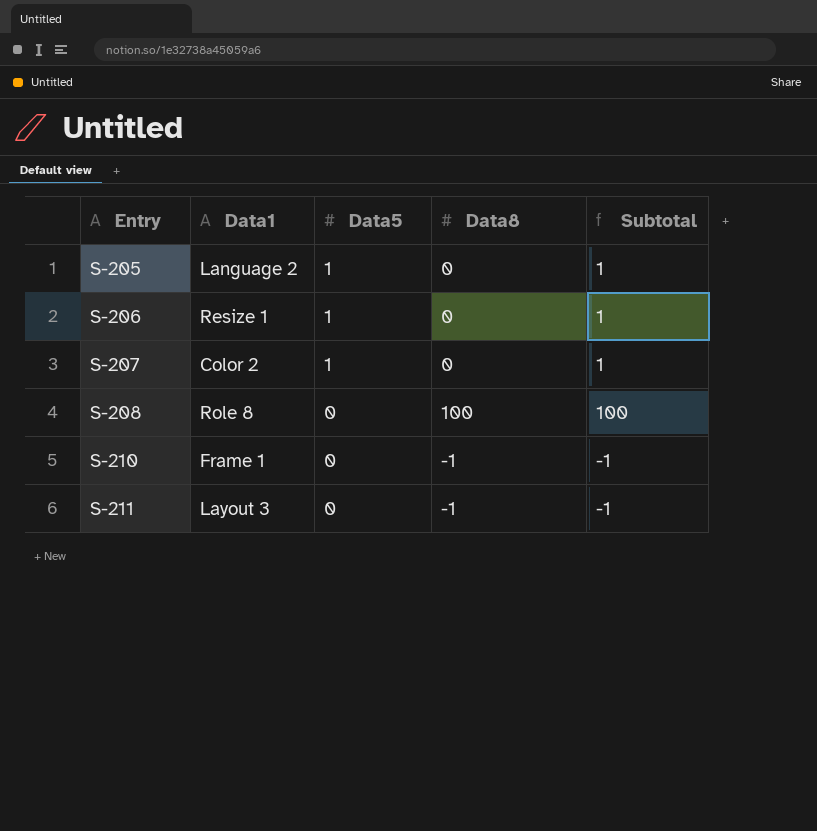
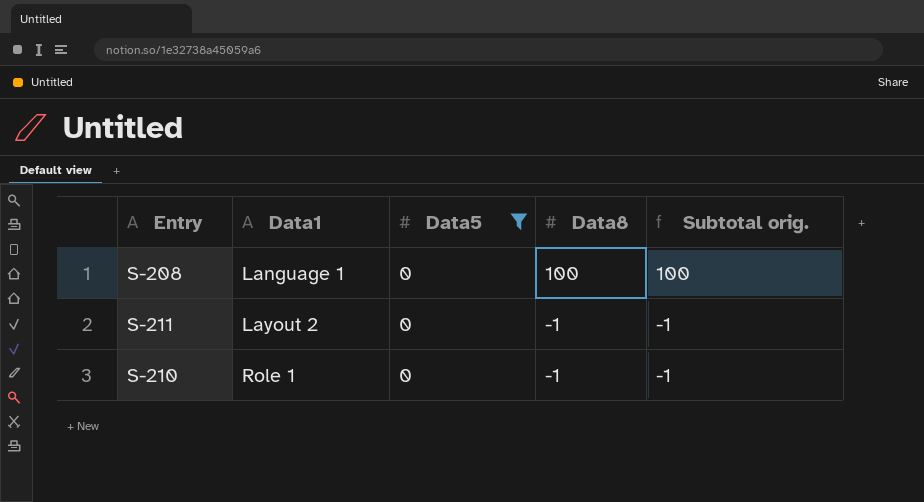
filter: none -> Data5 = 0
row order: Entry ascending -> Data1 ascending
column name: Subtotal -> Subtotal orig.
S-208 | Data1: Role 8 -> Language 1
S-211 | Data1: Layout 3 -> Layout 2
S-210 | Data1: Frame 1 -> Role 1

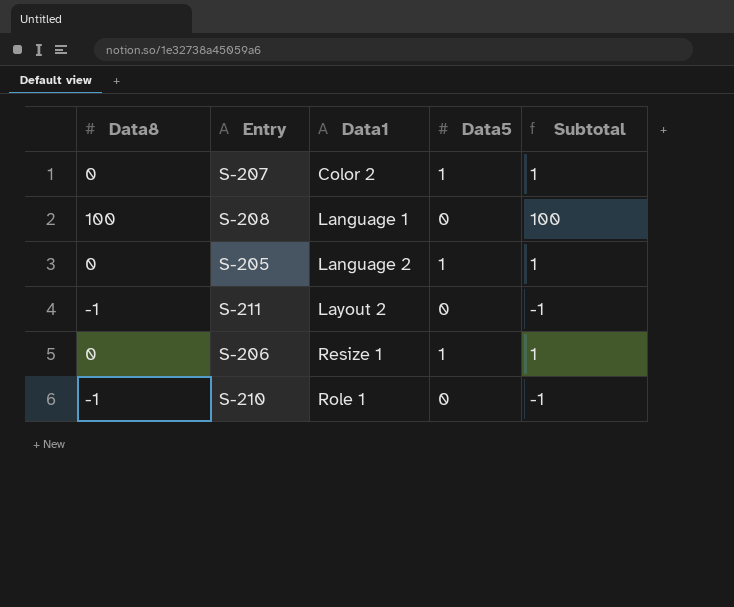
filter: Data5 = 0 -> none
column Data8 | position: 4 -> 1
column name: Subtotal orig. -> Subtotal

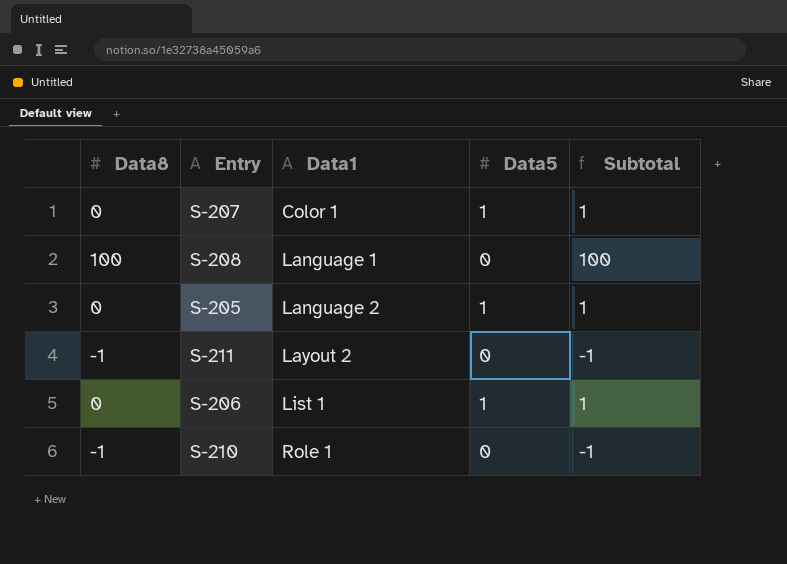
S-207 | Data1: Color 2 -> Color 1
S-206 | Data1: Resize 1 -> List 1

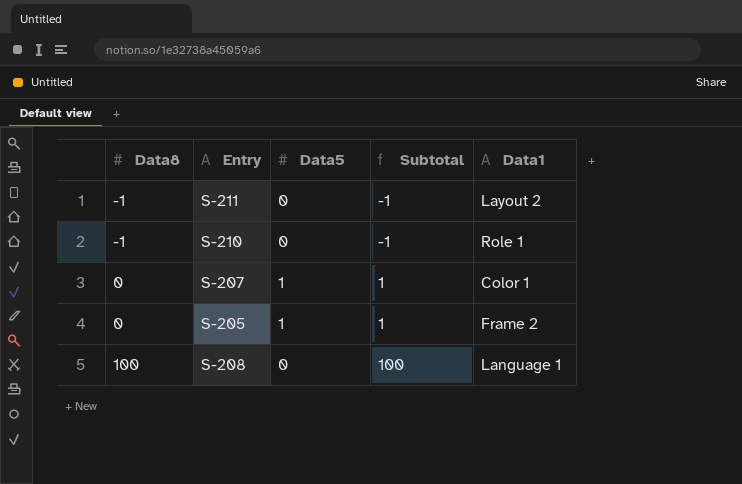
row order: Data1 ascending -> Data8 ascending
column Data1 | position: 3 -> 5
row S-206: 0 | List 1 | 1 | 1 -> none
S-205 | Data1: Language 2 -> Frame 2

